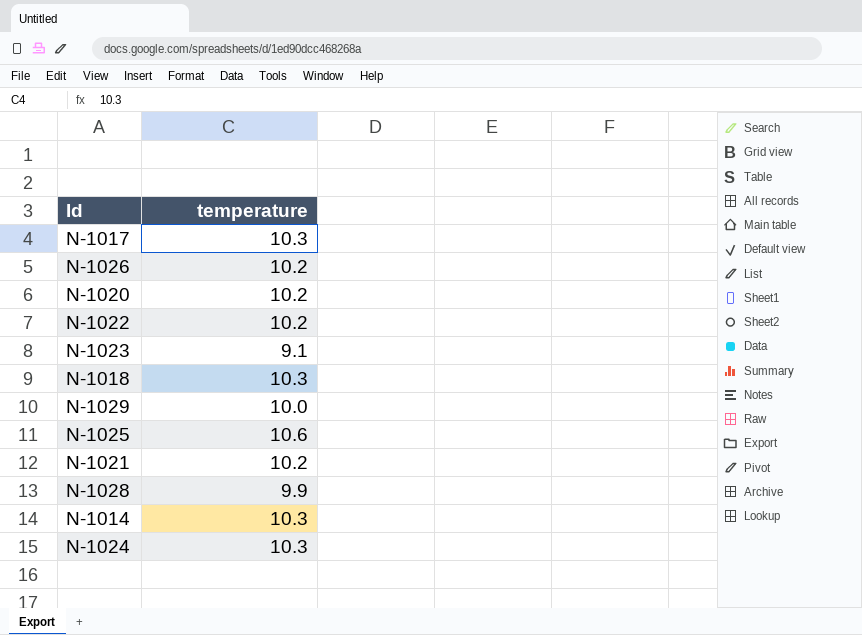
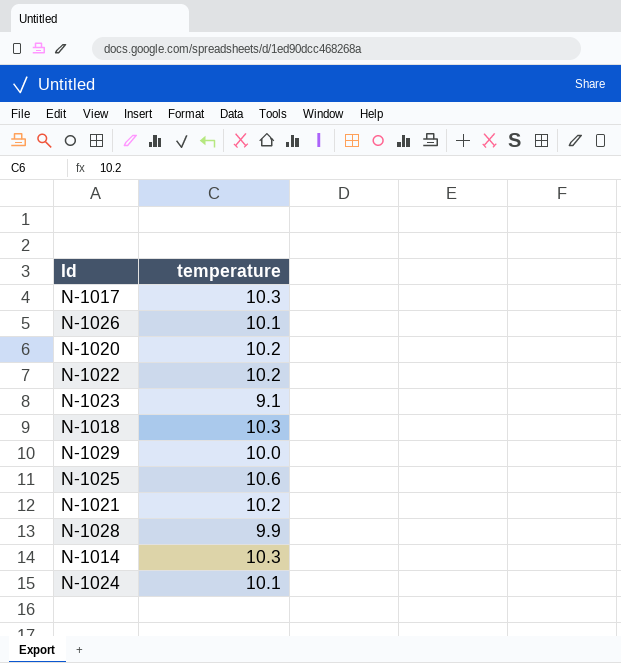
N-1026 | temperature: 10.2 -> 10.1
N-1024 | temperature: 10.3 -> 10.1

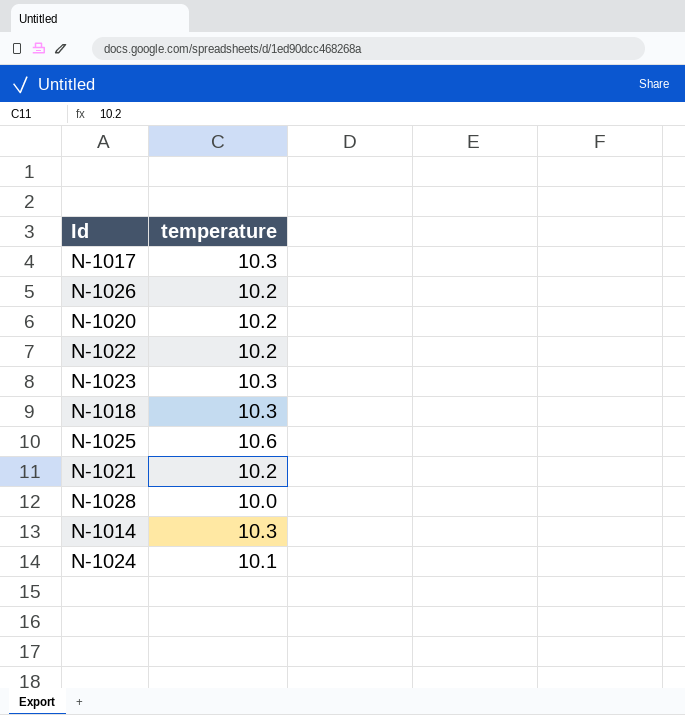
row N-1029: 10.0 -> none
N-1026 | temperature: 10.1 -> 10.2
N-1023 | temperature: 9.1 -> 10.3
N-1028 | temperature: 9.9 -> 10.0

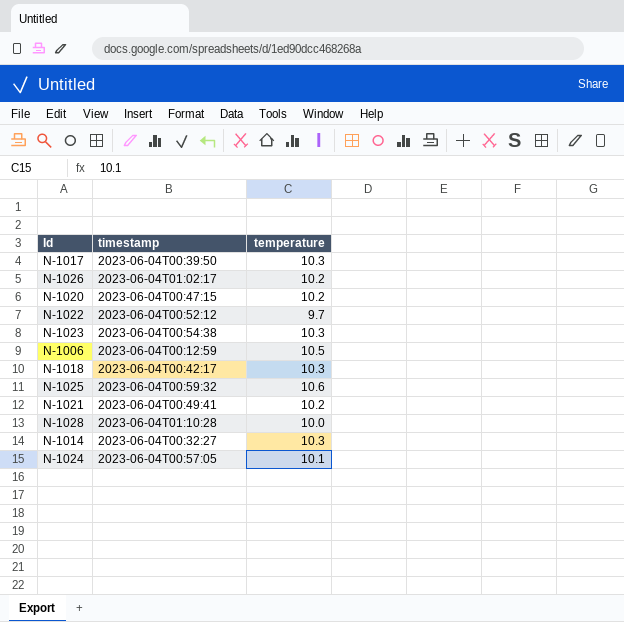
column timestamp | position: none -> 2
N-1022 | temperature: 10.2 -> 9.7
row N-1006: none -> 2023-06-04T00:12:59 | 10.5

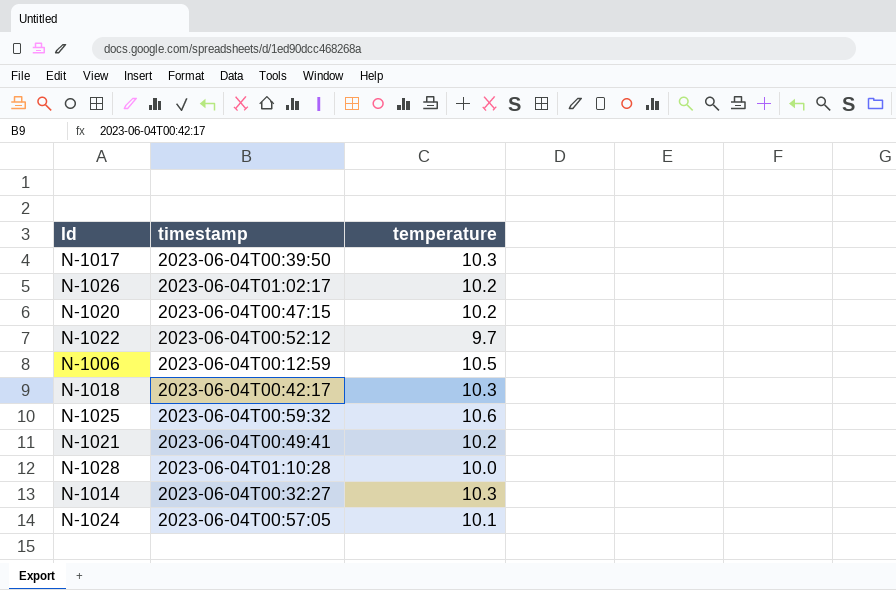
row N-1023: 2023-06-04T00:54:38 | 10.3 -> none

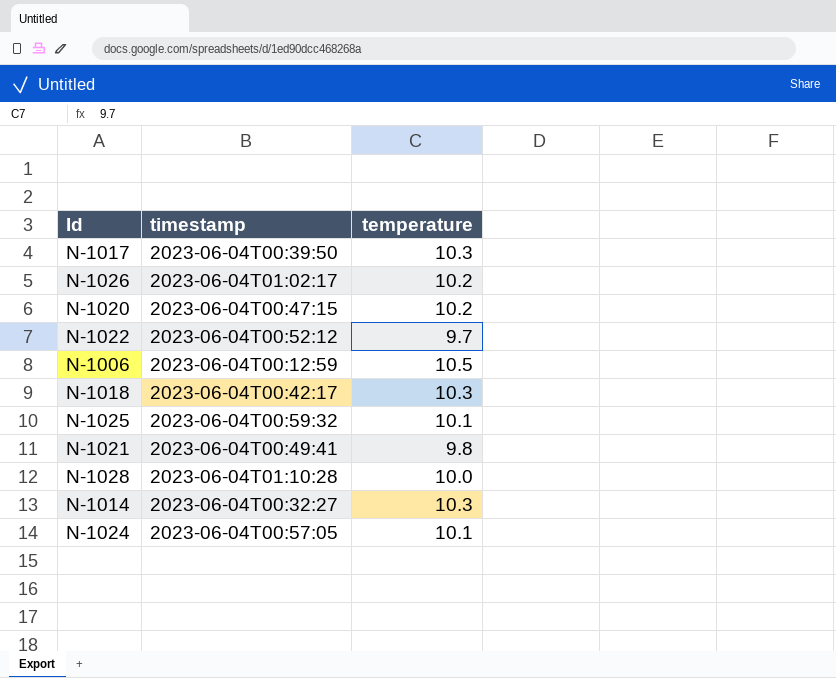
N-1025 | temperature: 10.6 -> 10.1
N-1021 | temperature: 10.2 -> 9.8

